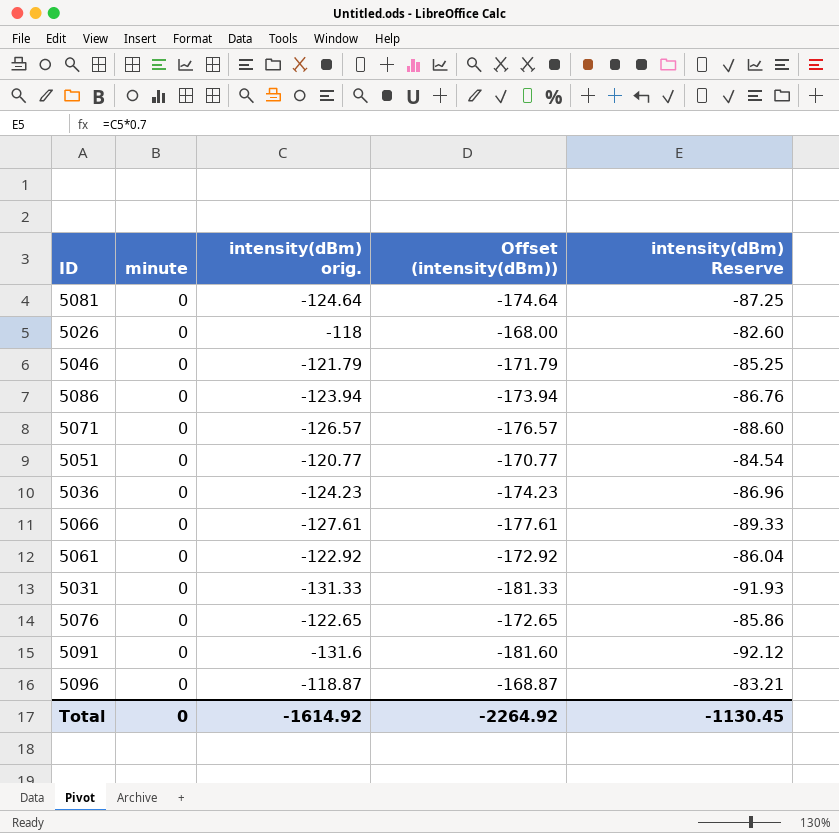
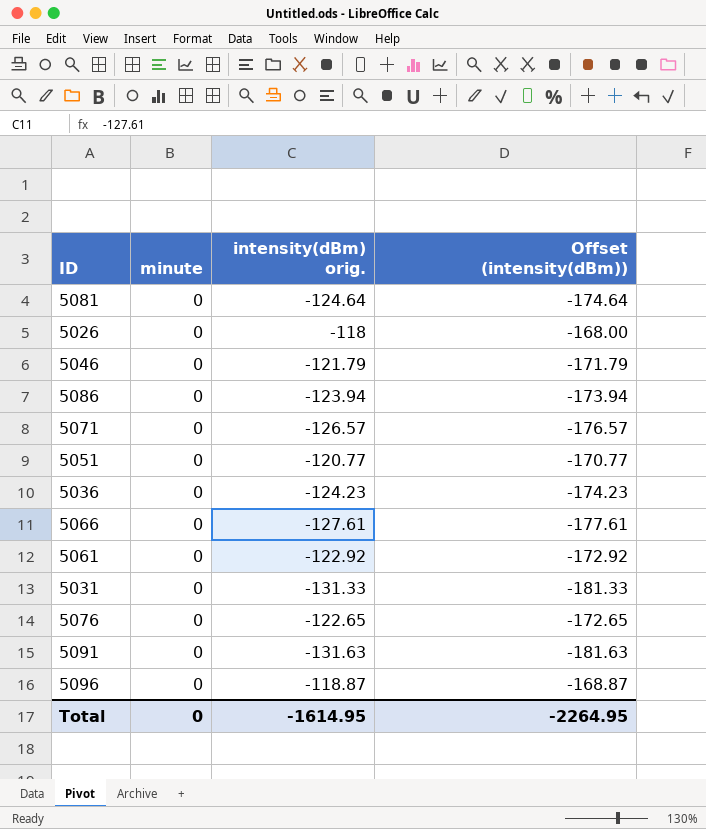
column intensity(dBm) Reserve | formula: [intensity(dBm) orig.] * 0.7 -> none
5091 | intensity(dBm) orig.: -131.6 -> -131.63
5091 | Offset (intensity(dBm)): -181.60 -> -181.63
Total | intensity(dBm) orig.: -1614.92 -> -1614.95
Total | Offset (intensity(dBm)): -2264.92 -> -2264.95

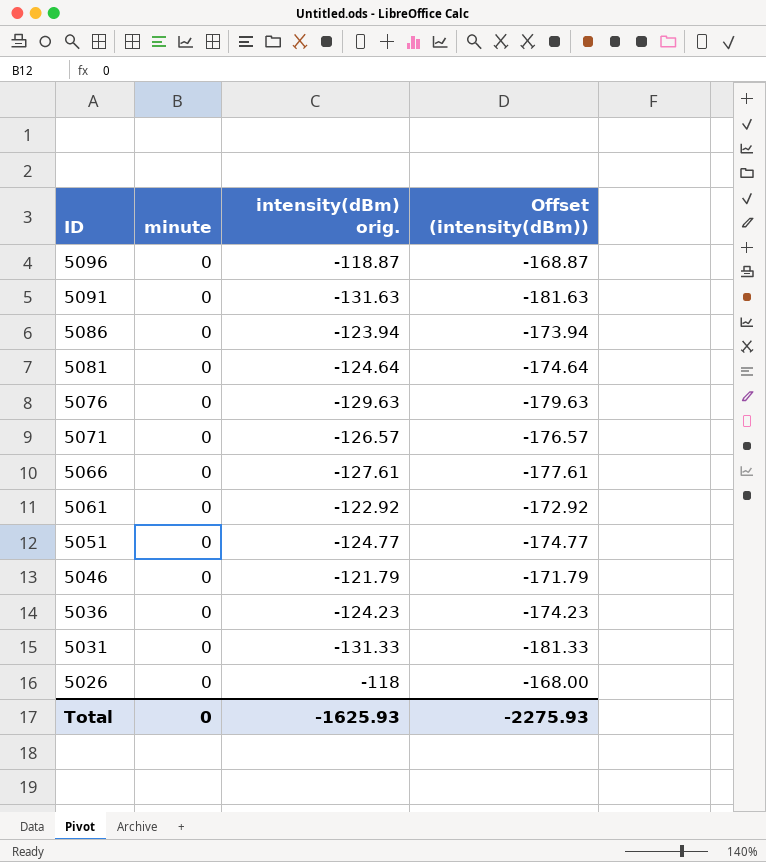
row order: none -> ID descending
5076 | intensity(dBm) orig.: -122.65 -> -129.63
5076 | Offset (intensity(dBm)): -172.65 -> -179.63
5051 | intensity(dBm) orig.: -120.77 -> -124.77
5051 | Offset (intensity(dBm)): -170.77 -> -174.77
Total | intensity(dBm) orig.: -1614.95 -> -1625.93
Total | Offset (intensity(dBm)): -2264.95 -> -2275.93

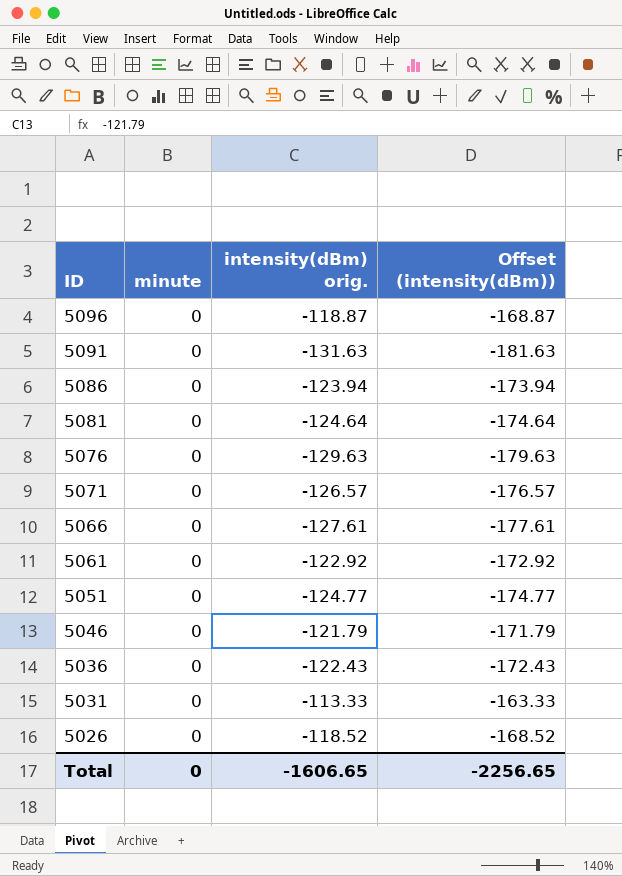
5036 | intensity(dBm) orig.: -124.23 -> -122.43
5036 | Offset (intensity(dBm)): -174.23 -> -172.43
5031 | intensity(dBm) orig.: -131.33 -> -113.33
5031 | Offset (intensity(dBm)): -181.33 -> -163.33
5026 | intensity(dBm) orig.: -118 -> -118.52
5026 | Offset (intensity(dBm)): -168.00 -> -168.52
Total | intensity(dBm) orig.: -1625.93 -> -1606.65
Total | Offset (intensity(dBm)): -2275.93 -> -2256.65

